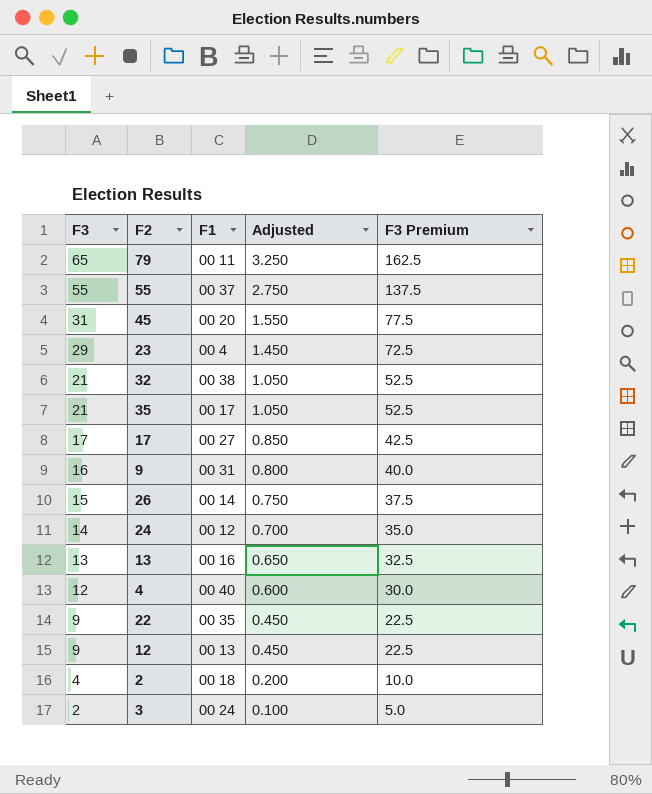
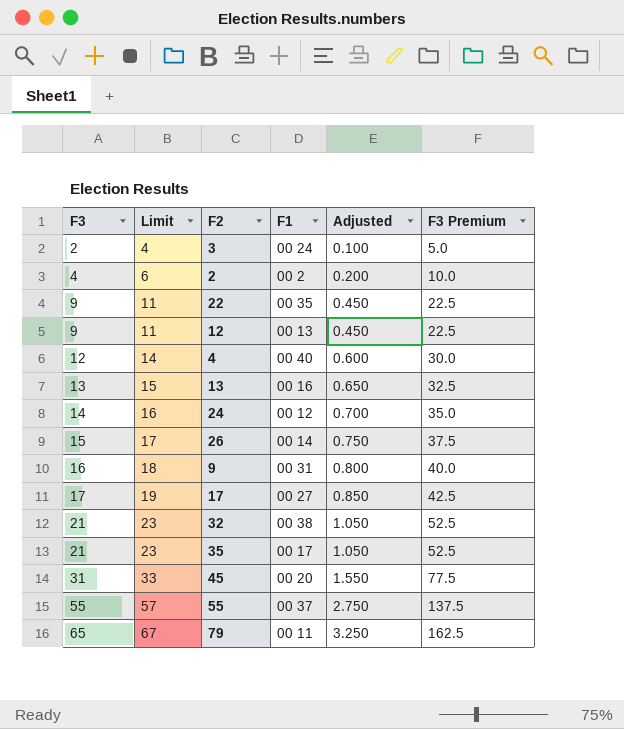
row order: F3 descending -> F3 ascending
column Limit | formula: none -> [F3] + 2
row 23: 29 | 00 4 | 1.450 | 72.5 -> none
2 | F1: 00 18 -> 00 2

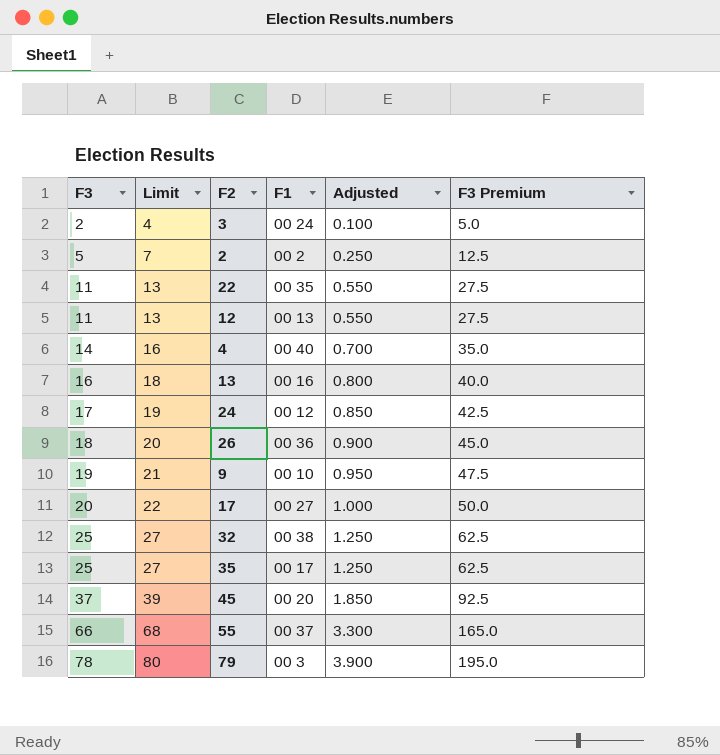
2 | F3: 4 -> 5
2 | Limit: 6 -> 7
2 | Adjusted: 0.200 -> 0.250
2 | F3 Premium: 10.0 -> 12.5
22 | F3: 9 -> 11
22 | Limit: 11 -> 13
22 | Adjusted: 0.450 -> 0.550
22 | F3 Premium: 22.5 -> 27.5
12 | F3: 9 -> 11
12 | Limit: 11 -> 13
12 | Adjusted: 0.450 -> 0.550
12 | F3 Premium: 22.5 -> 27.5
4 | F3: 12 -> 14
4 | Limit: 14 -> 16
4 | Adjusted: 0.600 -> 0.700
4 | F3 Premium: 30.0 -> 35.0
13 | F3: 13 -> 16
13 | Limit: 15 -> 18
13 | Adjusted: 0.650 -> 0.800
13 | F3 Premium: 32.5 -> 40.0
24 | F3: 14 -> 17
24 | Limit: 16 -> 19
24 | Adjusted: 0.700 -> 0.850
24 | F3 Premium: 35.0 -> 42.5
26 | F3: 15 -> 18
26 | Limit: 17 -> 20
26 | F1: 00 14 -> 00 36
26 | Adjusted: 0.750 -> 0.900
26 | F3 Premium: 37.5 -> 45.0
9 | F3: 16 -> 19
9 | Limit: 18 -> 21
9 | F1: 00 31 -> 00 10
9 | Adjusted: 0.800 -> 0.950
9 | F3 Premium: 40.0 -> 47.5
17 | F3: 17 -> 20
17 | Limit: 19 -> 22
17 | Adjusted: 0.850 -> 1.000
17 | F3 Premium: 42.5 -> 50.0
32 | F3: 21 -> 25
32 | Limit: 23 -> 27
32 | Adjusted: 1.050 -> 1.250
32 | F3 Premium: 52.5 -> 62.5
35 | F3: 21 -> 25
35 | Limit: 23 -> 27
35 | Adjusted: 1.050 -> 1.250
35 | F3 Premium: 52.5 -> 62.5
45 | F3: 31 -> 37
45 | Limit: 33 -> 39
45 | Adjusted: 1.550 -> 1.850
45 | F3 Premium: 77.5 -> 92.5
55 | F3: 55 -> 66
55 | Limit: 57 -> 68
55 | Adjusted: 2.750 -> 3.300
55 | F3 Premium: 137.5 -> 165.0
79 | F3: 65 -> 78
79 | Limit: 67 -> 80
79 | F1: 00 11 -> 00 3
79 | Adjusted: 3.250 -> 3.900
79 | F3 Premium: 162.5 -> 195.0

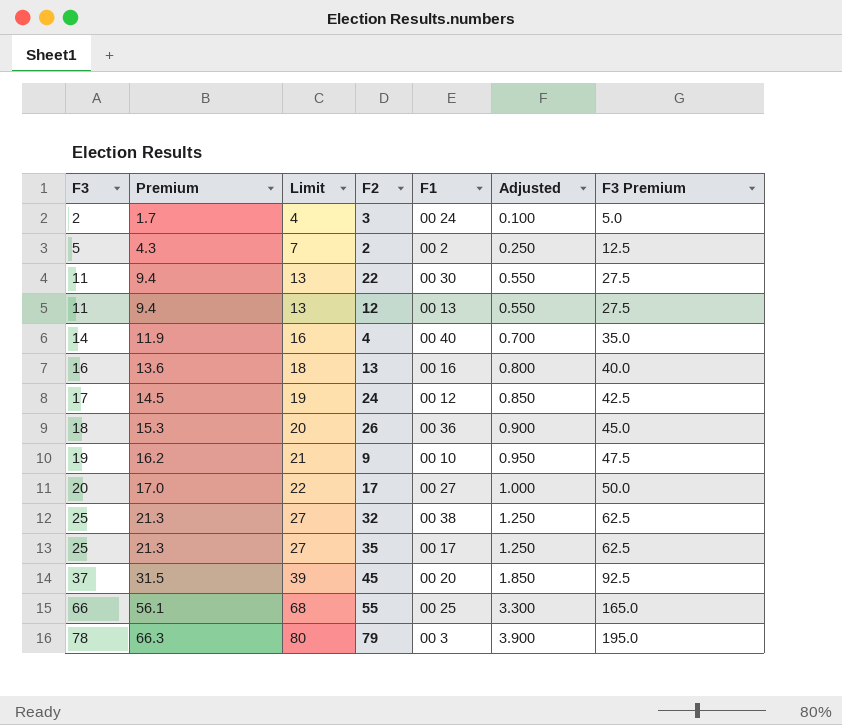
column Premium | formula: none -> [F3] * 0.85
22 | F1: 00 35 -> 00 30
55 | F1: 00 37 -> 00 25

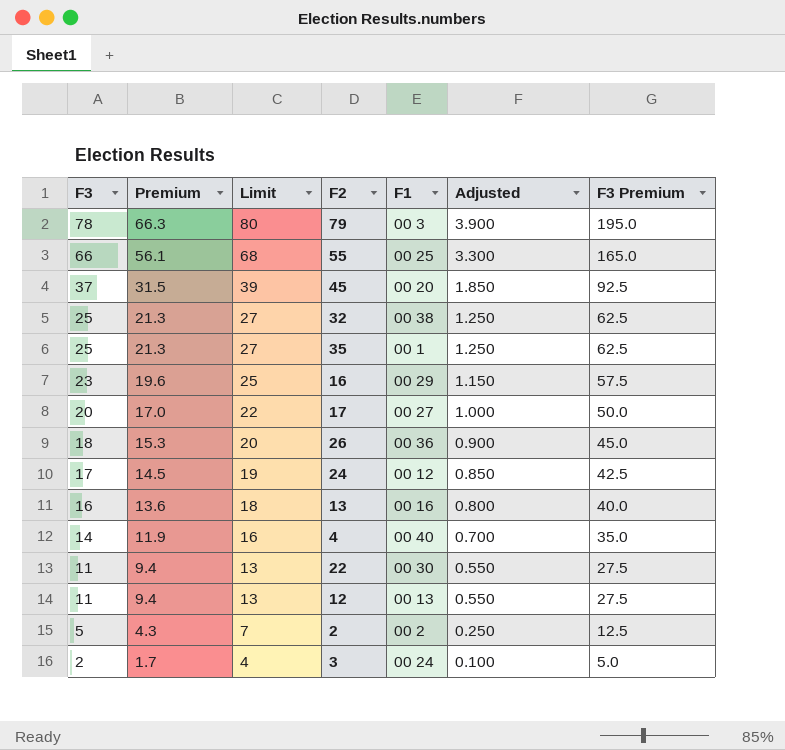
row order: F3 ascending -> F3 descending
row 9: 19 | 16.2 | 21 | 00 10 | 0.950 | 47.5 -> none
35 | F1: 00 17 -> 00 1
row 16: none -> 23 | 19.6 | 25 | 00 29 | 1.150 | 57.5

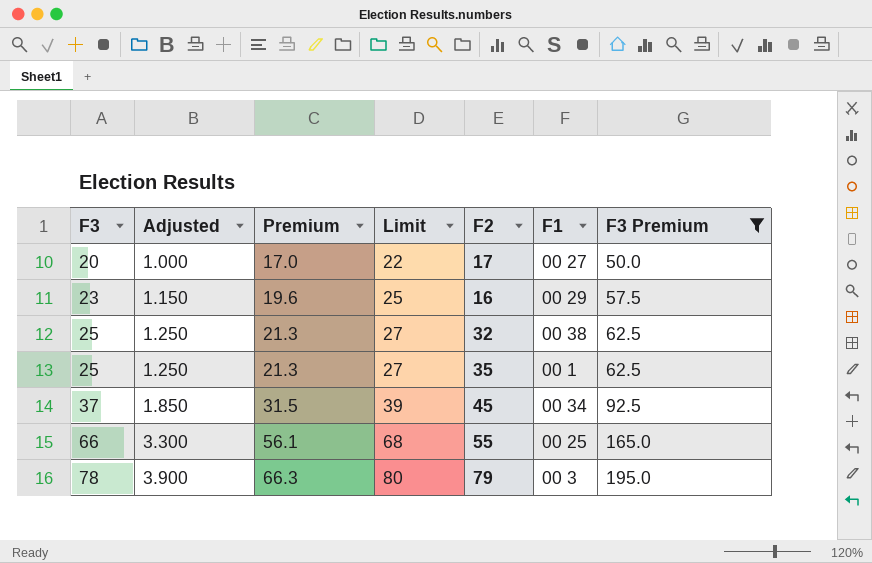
filter: none -> F3 Premium >= 50.0
row order: F3 descending -> F3 ascending
column Adjusted | position: 6 -> 2
45 | F1: 00 20 -> 00 34

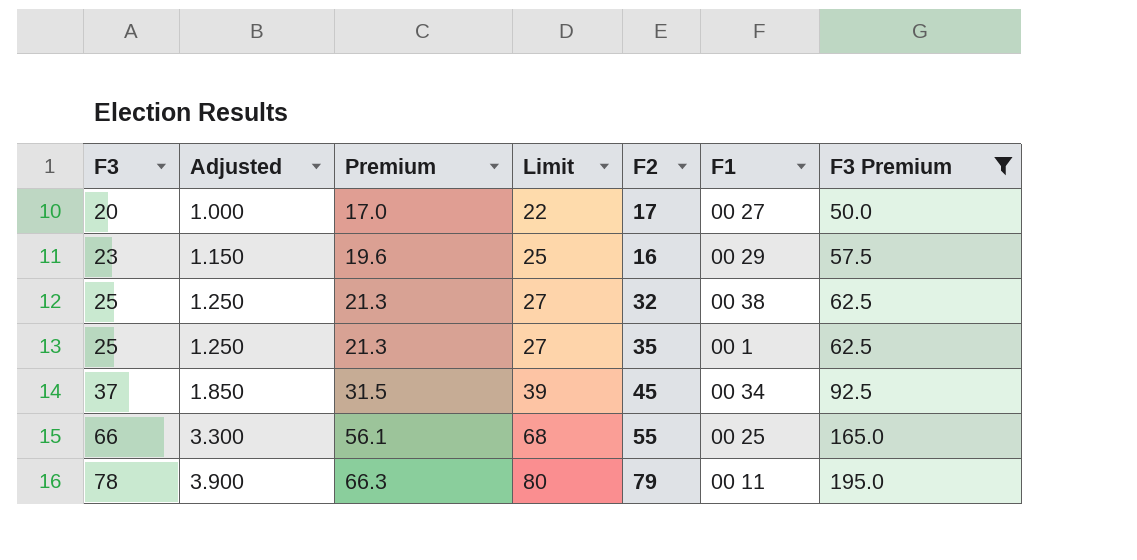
79 | F1: 00 3 -> 00 11

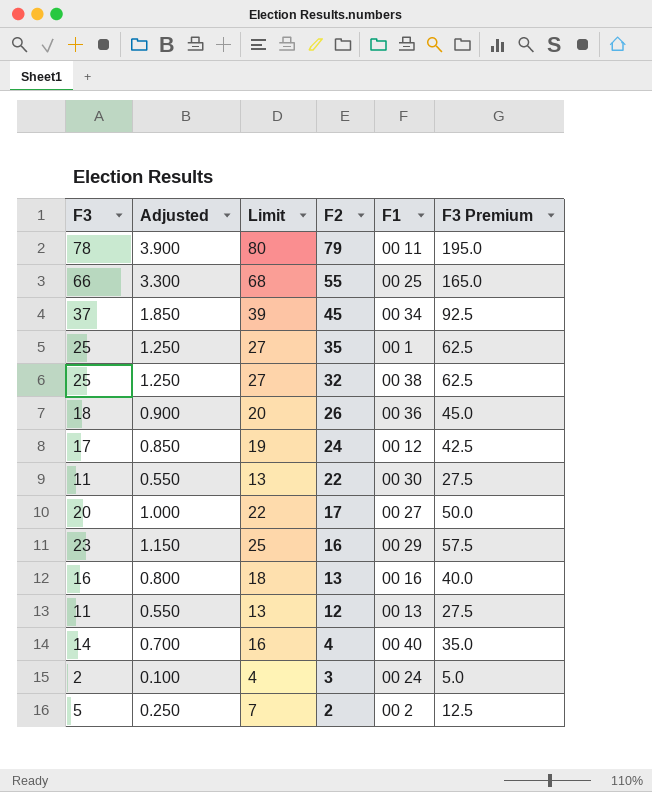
filter: F3 Premium >= 50.0 -> none
row order: F3 ascending -> F2 descending
column Premium | formula: [F3] * 0.85 -> none

